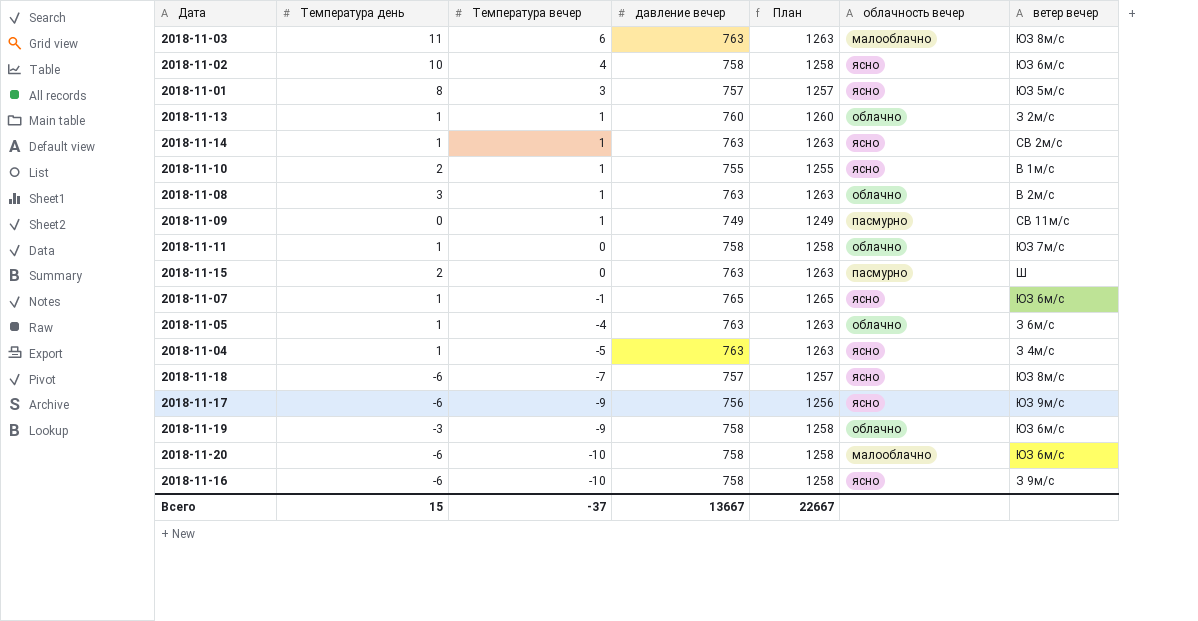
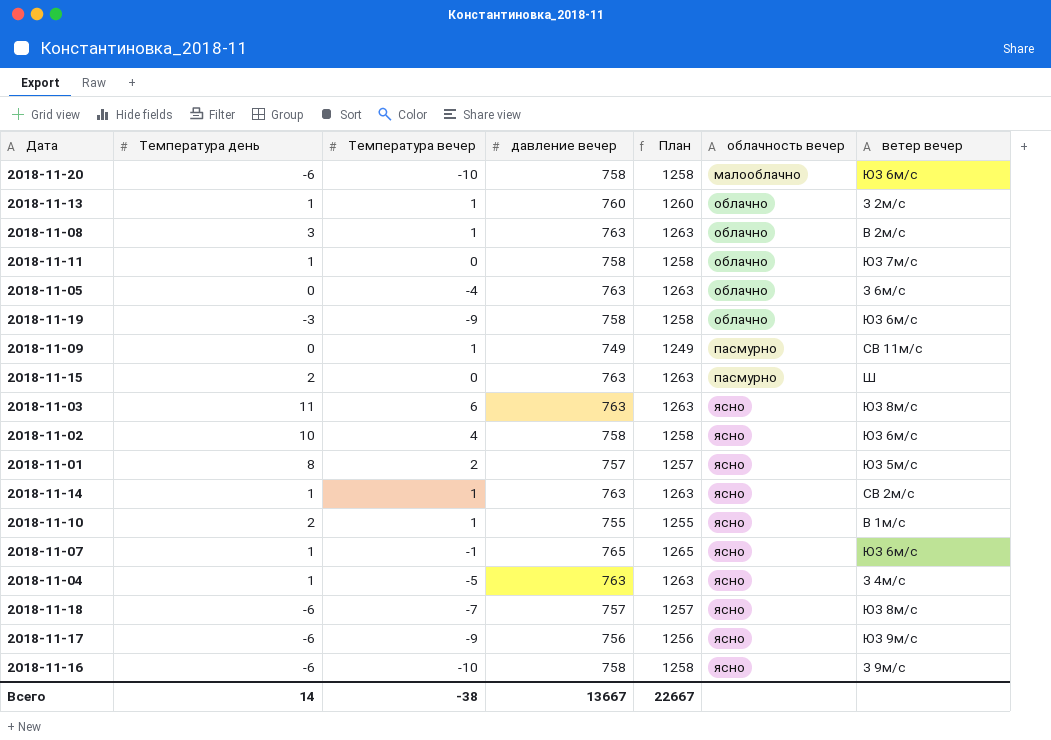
row order: Температура вечер descending -> облачность вечер ascending
2018-11-05 | Температура день: 1 -> 0
2018-11-03 | облачность вечер: малооблачно -> ясно
2018-11-01 | Температура вечер: 3 -> 2
Всего | Температура день: 15 -> 14
Всего | Температура вечер: -37 -> -38

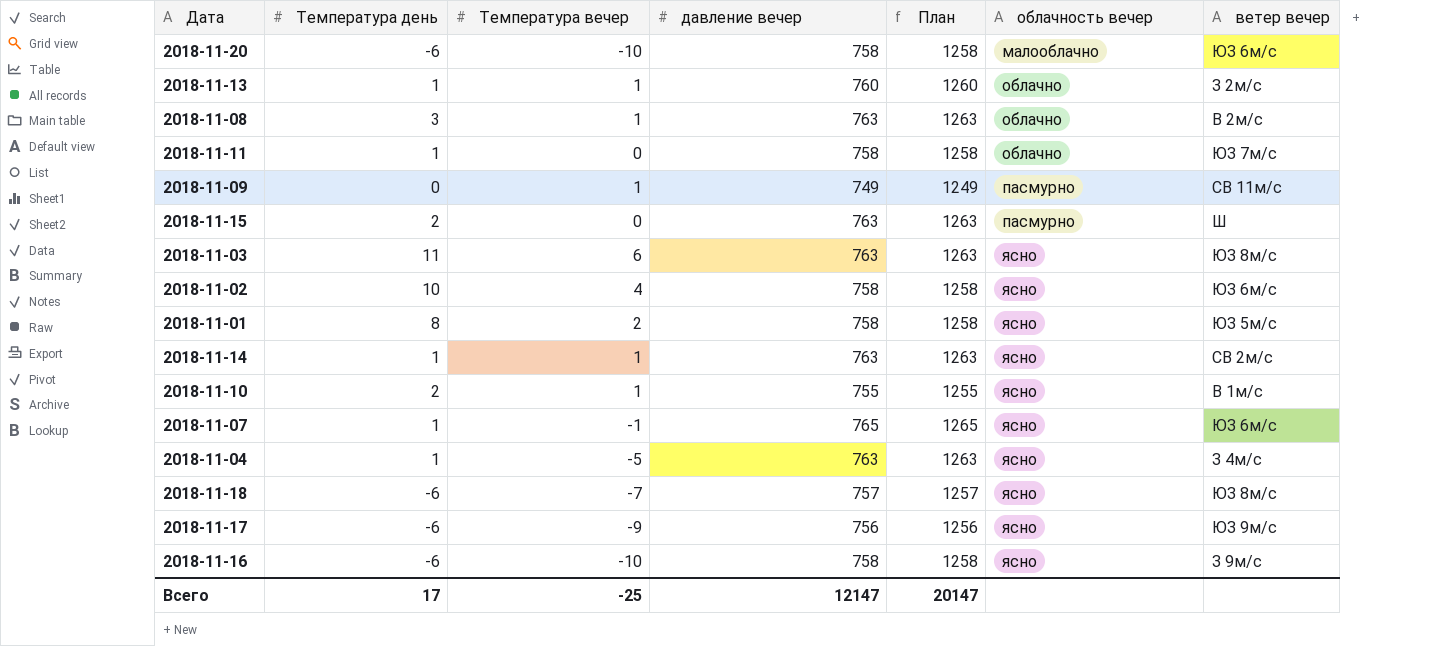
row 2018-11-05: 0 | -4 | 763 | 1263 | облачно | З 6м/с -> none
row 2018-11-19: -3 | -9 | 758 | 1258 | облачно | ЮЗ 6м/с -> none
2018-11-01 | давление вечер: 757 -> 758
2018-11-01 | План: 1257 -> 1258
Всего | Температура день: 14 -> 17
Всего | Температура вечер: -38 -> -25
Всего | давление вечер: 13667 -> 12147
Всего | План: 22667 -> 20147

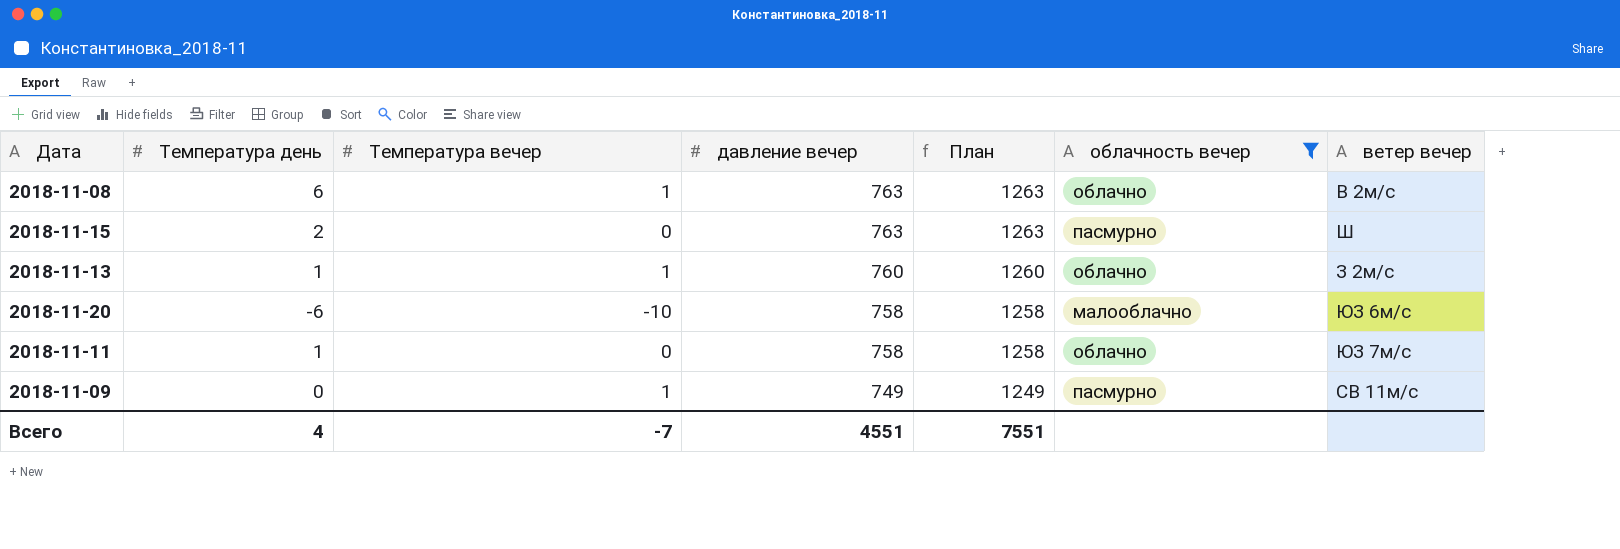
filter: none -> облачность вечер != ясно
row order: облачность вечер ascending -> давление вечер descending
2018-11-08 | Температура день: 3 -> 6
Всего | Температура день: 17 -> 4
Всего | Температура вечер: -25 -> -7
Всего | давление вечер: 12147 -> 4551
Всего | План: 20147 -> 7551

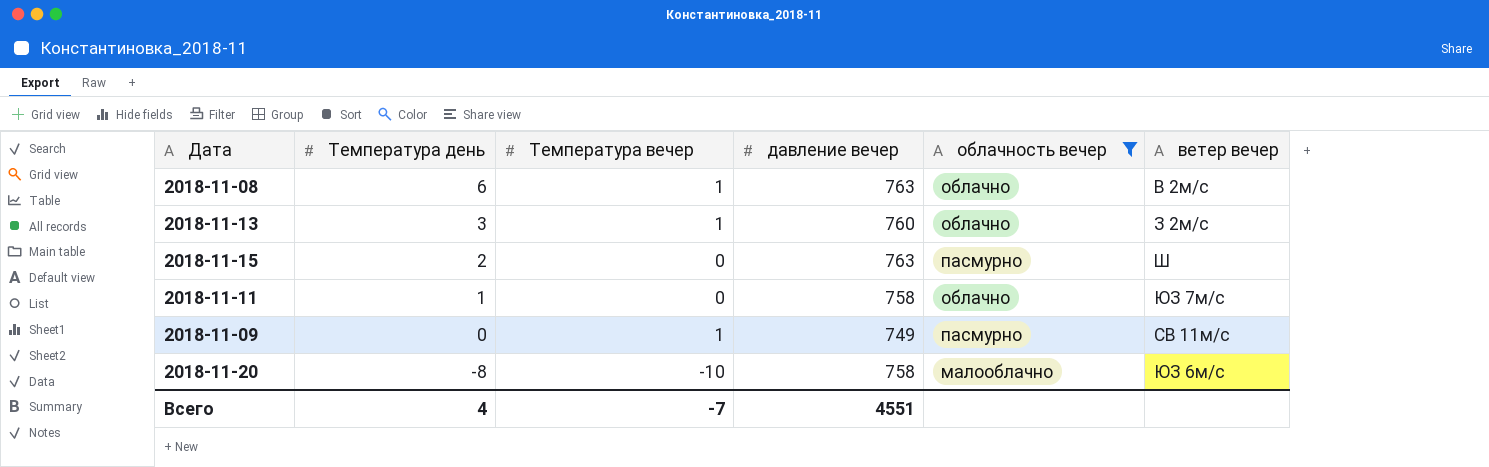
row order: давление вечер descending -> Температура день descending
column План | formula: [давление вечер] + 500 -> none
2018-11-13 | Температура день: 1 -> 3
2018-11-20 | Температура день: -6 -> -8

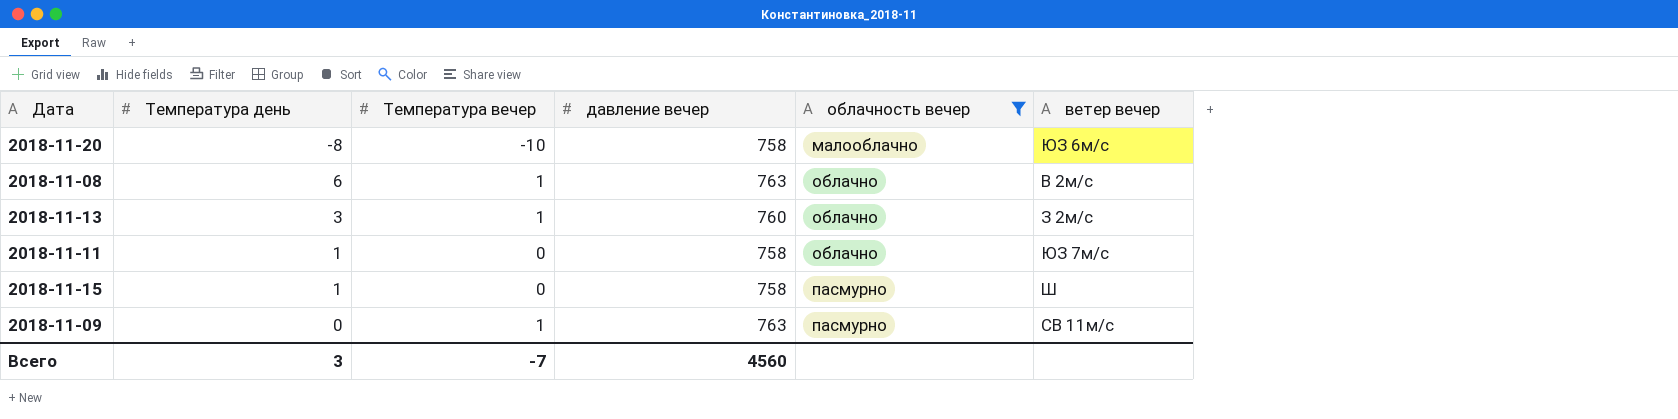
row order: Температура день descending -> облачность вечер ascending
2018-11-15 | Температура день: 2 -> 1
2018-11-15 | давление вечер: 763 -> 758
2018-11-09 | давление вечер: 749 -> 763
Всего | Температура день: 4 -> 3
Всего | давление вечер: 4551 -> 4560

